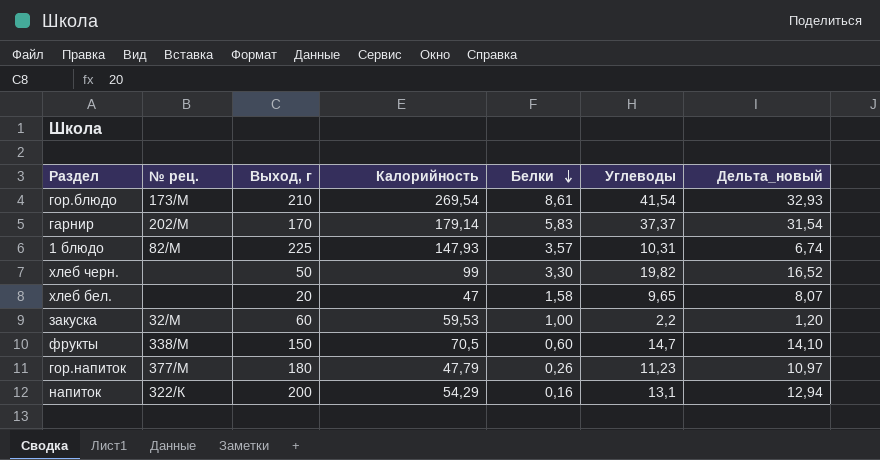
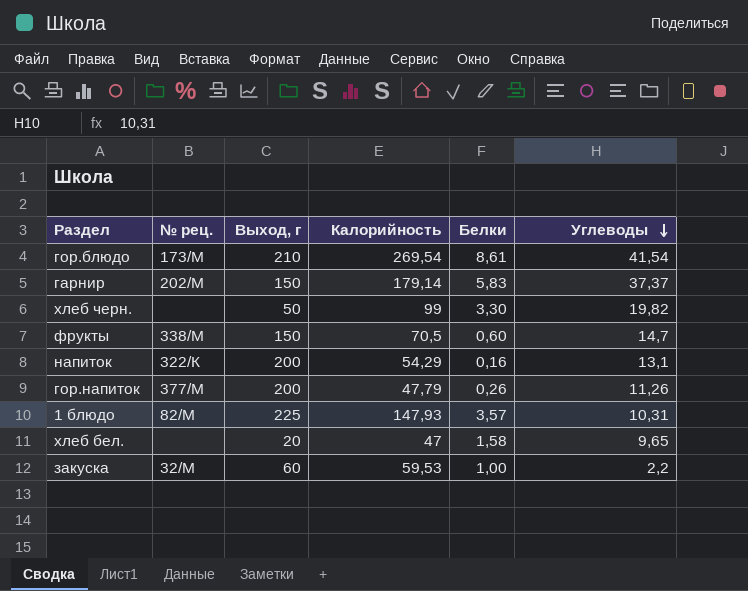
row order: Белки descending -> Углеводы descending
column Дельта_новый | formula: [Углеводы] - [Белки] -> none
гарнир | Выход, г: 170 -> 150
гор.напиток | Выход, г: 180 -> 200
гор.напиток | Углеводы: 11,23 -> 11,26

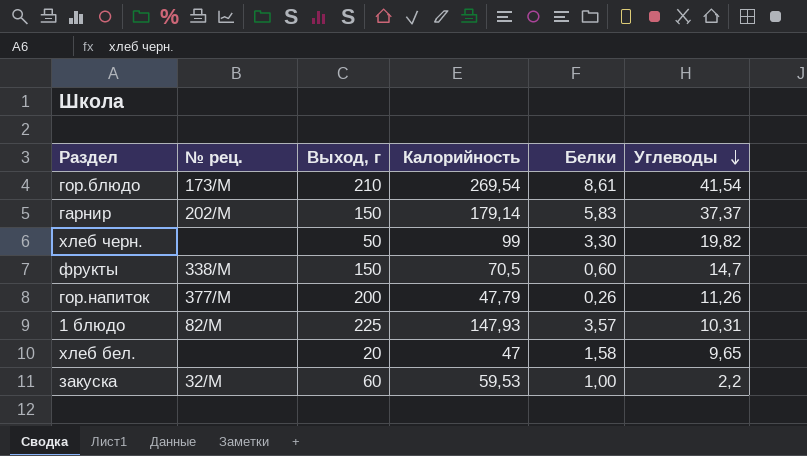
row напиток: 322/К | 200 | 54,29 | 0,16 | 13,1 -> none

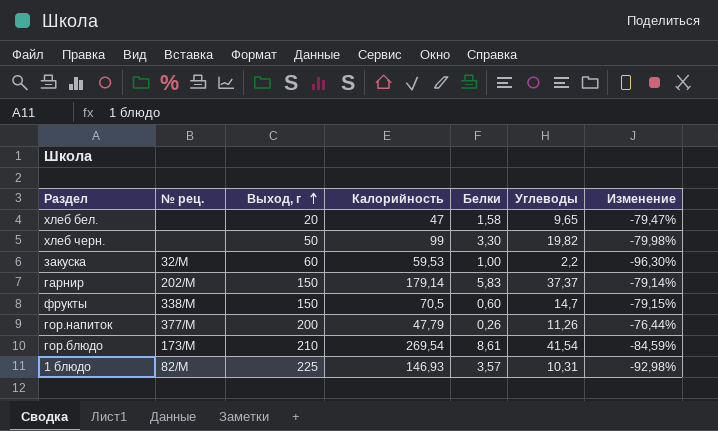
row order: Углеводы descending -> Выход, г ascending
column Изменение | formula: none -> ([Углеводы] - [Калорийность]) / [Калорийность]
1 блюдо | Калорийность: 147,93 -> 146,93

